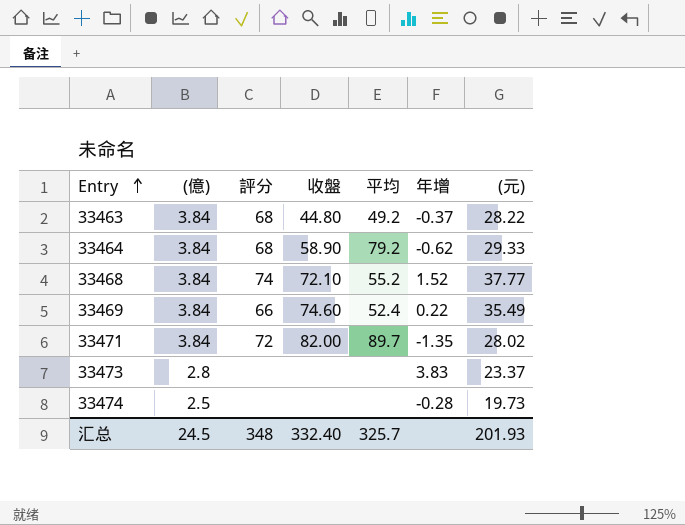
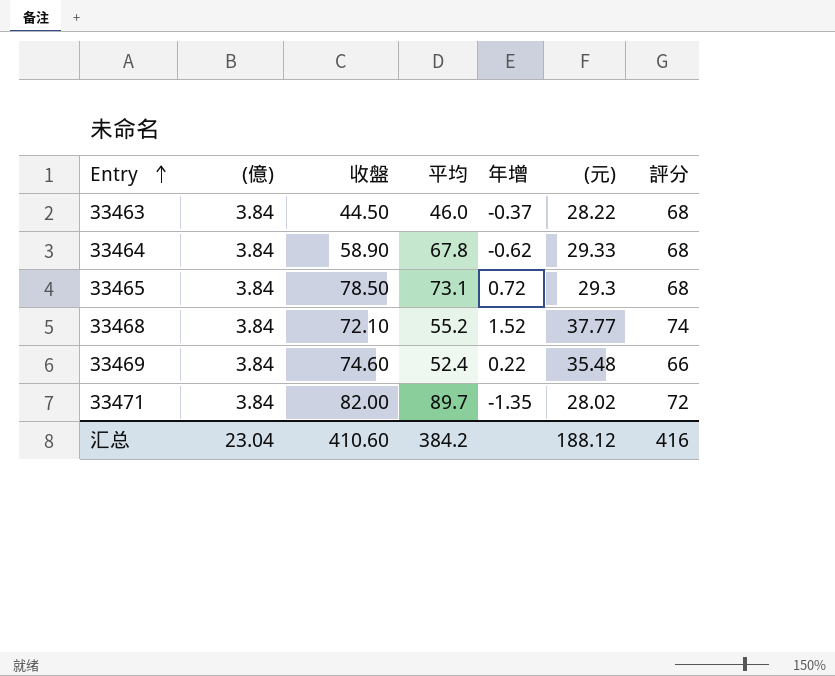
column 評分 | position: 3 -> 7
row 33473: 2.8 | none | none | none | 3.83 | 23.37 -> none
row 33474: 2.5 | none | none | none | -0.28 | 19.73 -> none
33463 | 收盤: 44.80 -> 44.50
33463 | 平均: 49.2 -> 46.0
33464 | 平均: 79.2 -> 67.8
row 33465: none -> 3.84 | 78.50 | 73.1 | 0.72 | 29.3 | 68
33469 | (元): 35.49 -> 35.48
汇总 | (億): 24.5 -> 23.04
汇总 | 收盤: 332.40 -> 410.60
汇总 | 平均: 325.7 -> 384.2
汇总 | (元): 201.93 -> 188.12
汇总 | 評分: 348 -> 416

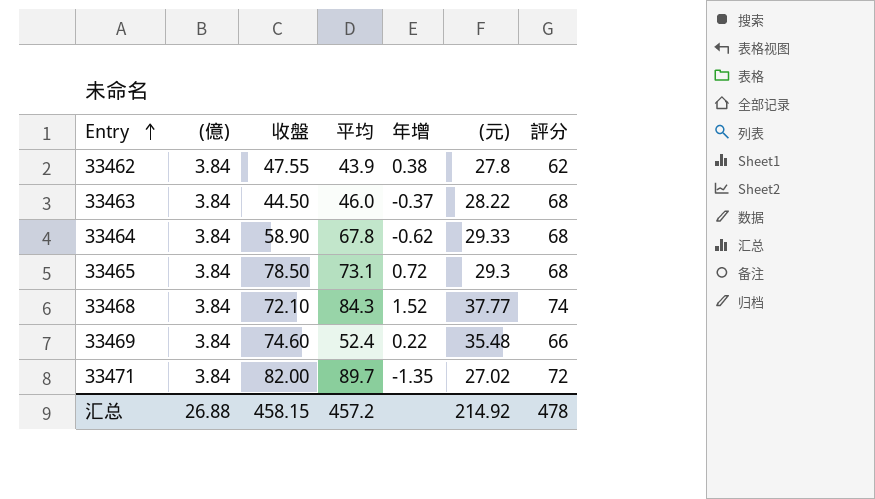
row 33462: none -> 3.84 | 47.55 | 43.9 | 0.38 | 27.8 | 62
33468 | 平均: 55.2 -> 84.3
33471 | (元): 28.02 -> 27.02
汇总 | (億): 23.04 -> 26.88
汇总 | 收盤: 410.60 -> 458.15
汇总 | 平均: 384.2 -> 457.2
汇总 | (元): 188.12 -> 214.92
汇总 | 評分: 416 -> 478

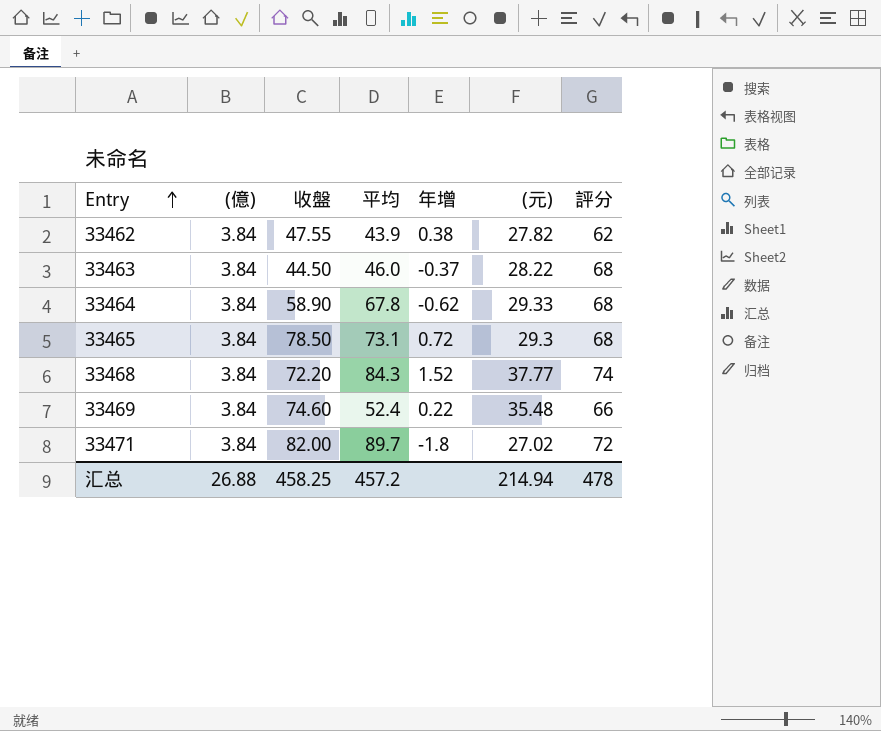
33462 | (元): 27.8 -> 27.82
33468 | 收盤: 72.10 -> 72.20
33471 | 年增: -1.35 -> -1.8
汇总 | 收盤: 458.15 -> 458.25
汇总 | (元): 214.92 -> 214.94

